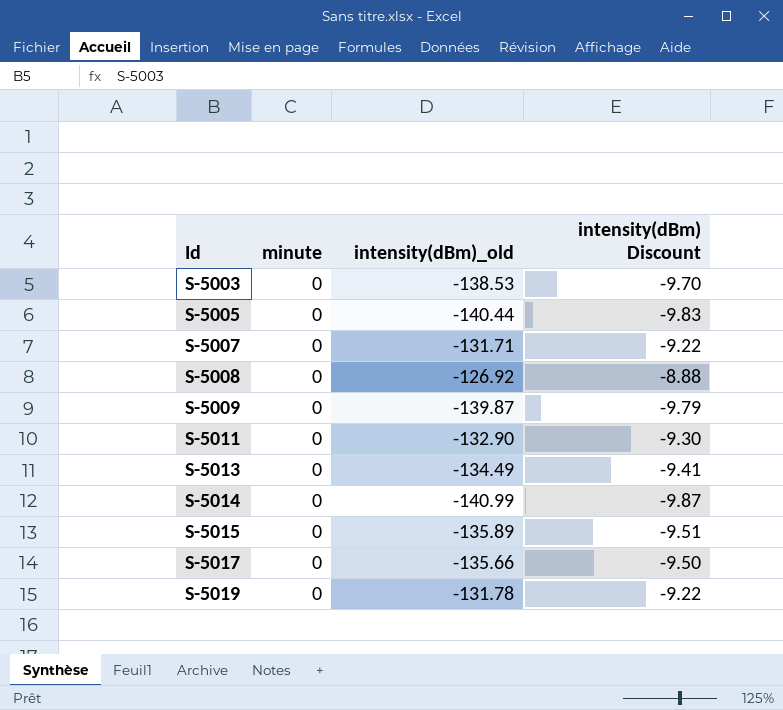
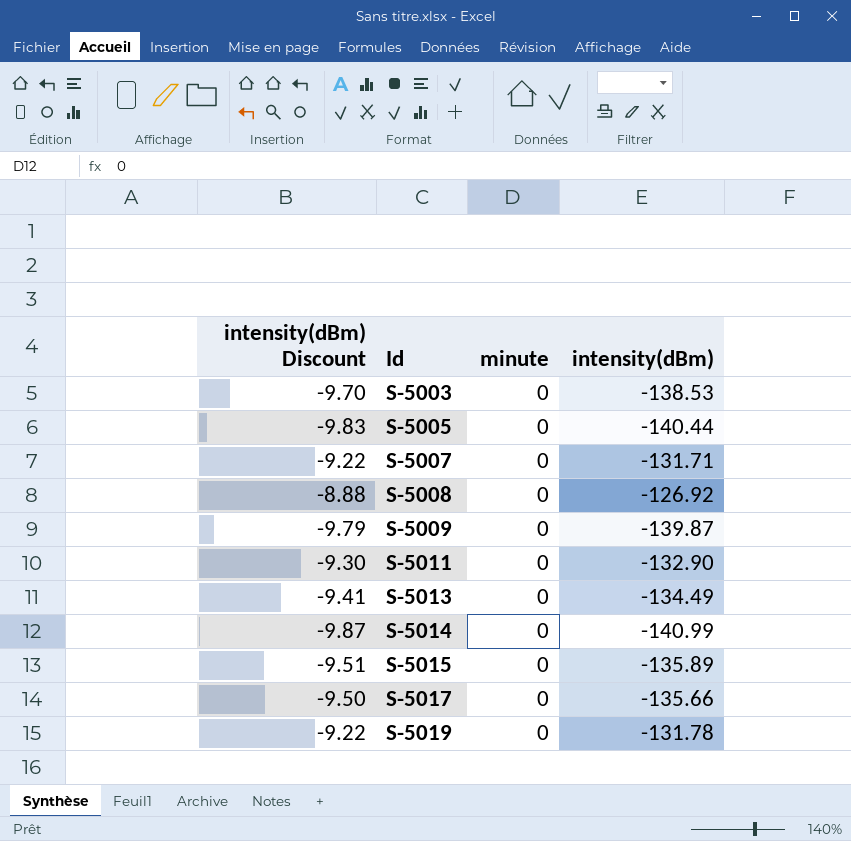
column intensity(dBm) Discount | position: 4 -> 1
column name: intensity(dBm)_old -> intensity(dBm)

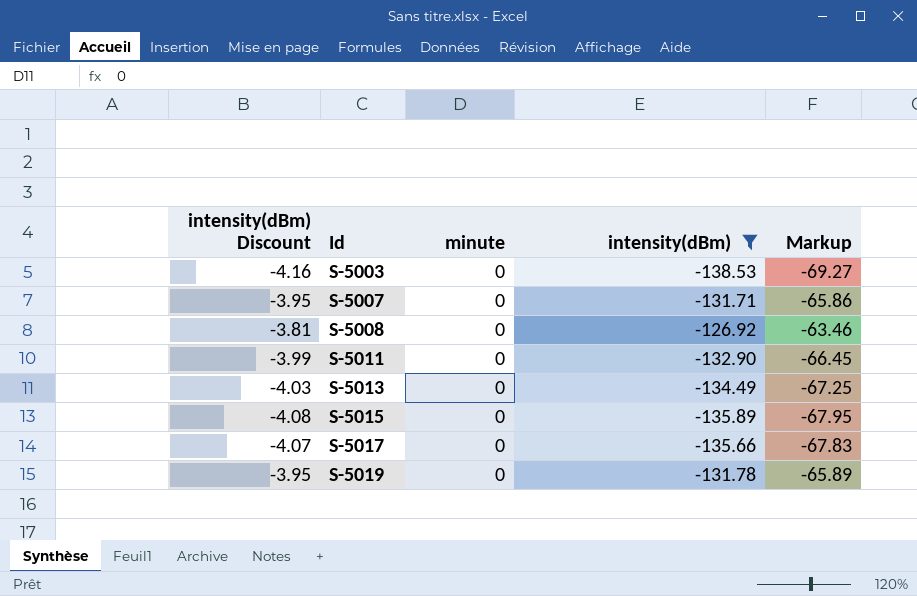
filter: none -> intensity(dBm) >= -138.53
column intensity(dBm) Discount | formula: [intensity(dBm)] * 0.07 -> [intensity(dBm)] * 0.03
column Markup | formula: none -> [intensity(dBm)] * 0.5

